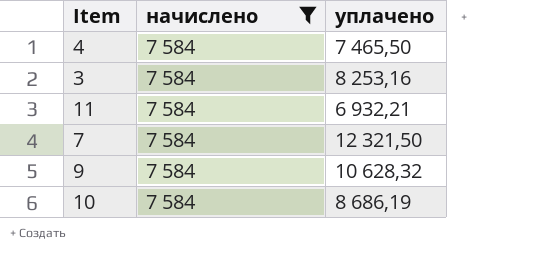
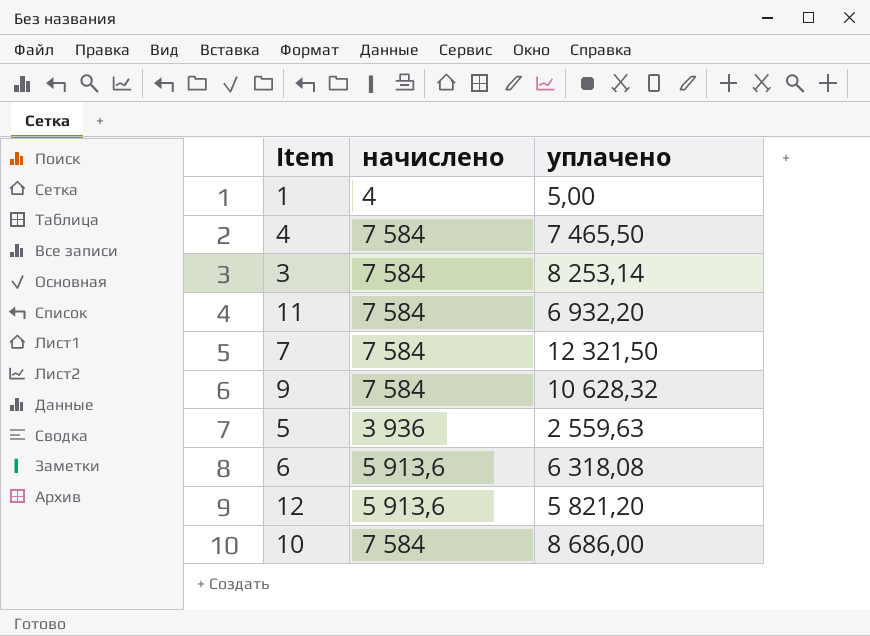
filter: начислено = 7 584 -> none
3 | уплачено: 8 253,16 -> 8 253,14
11 | уплачено: 6 932,21 -> 6 932,20
10 | уплачено: 8 686,19 -> 8 686,00

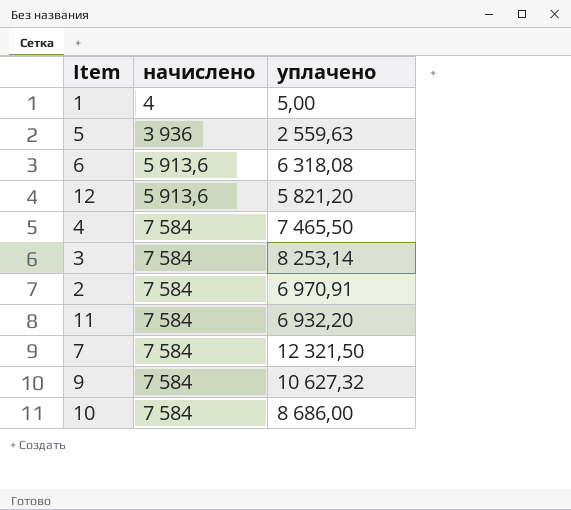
row order: none -> начислено ascending
row 2: none -> 7 584 | 6 970,91
9 | уплачено: 10 628,32 -> 10 627,32

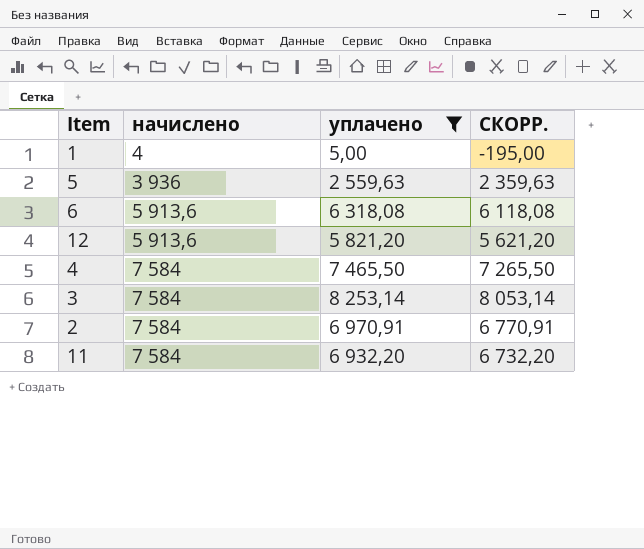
filter: none -> уплачено <= 8 253,14
column СКОРР. | formula: none -> [уплачено] - 200

